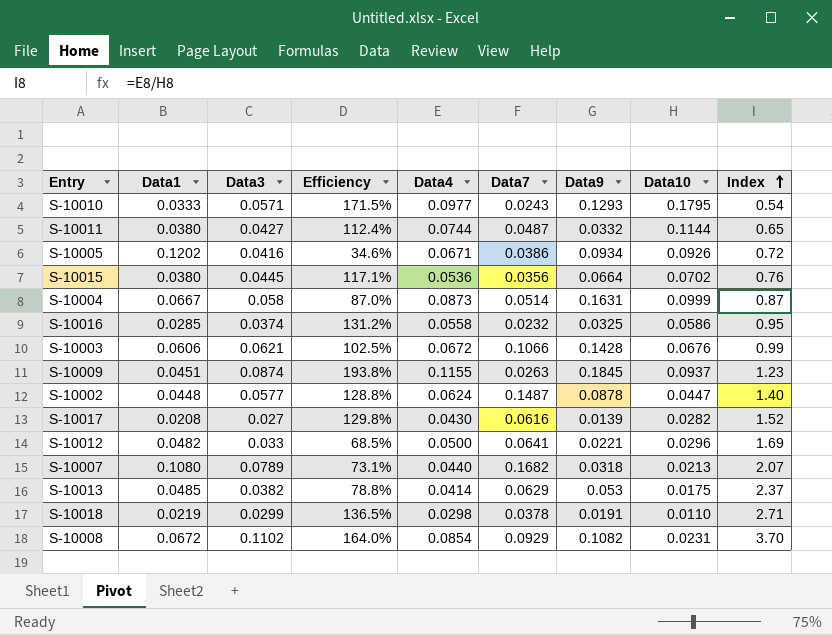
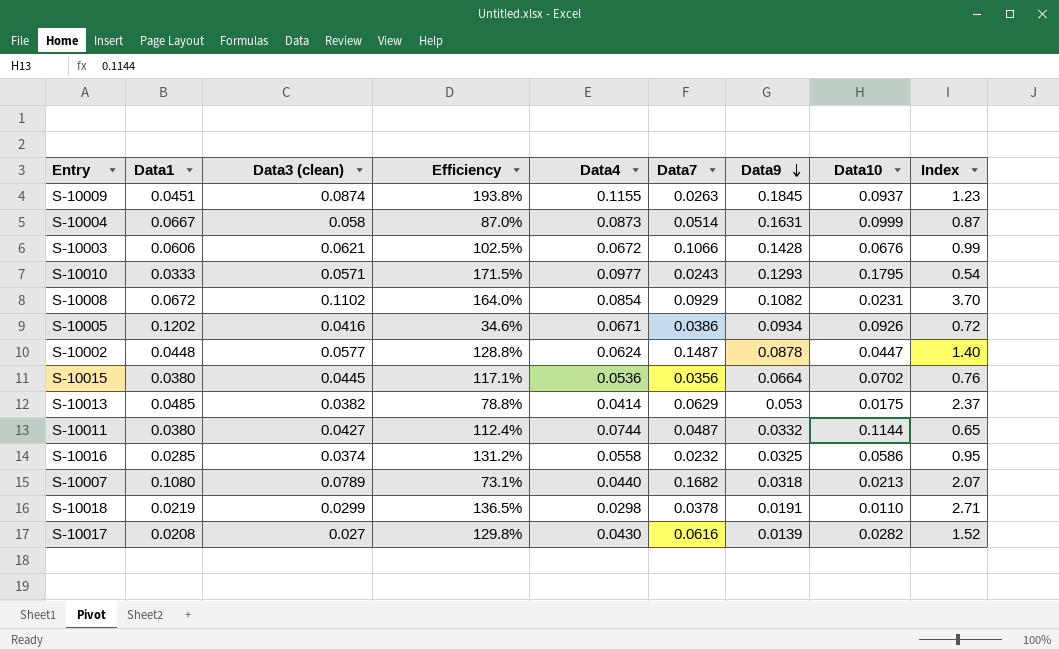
row order: Index ascending -> Data9 descending
column name: Data3 -> Data3 (clean)
row S-10012: 0.0482 | 0.033 | 68.5% | 0.0500 | 0.0641 | 0.0221 | 0.0296 | 1.69 -> none

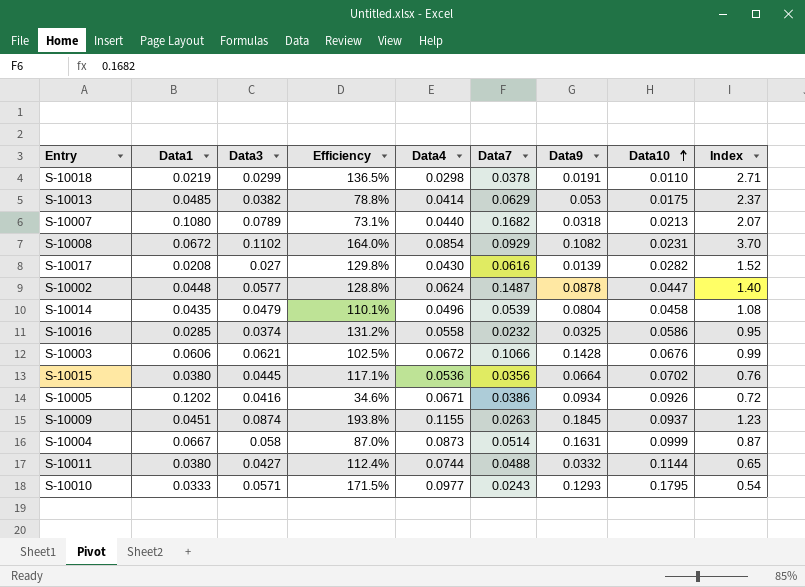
row order: Data9 descending -> Data10 ascending
column name: Data3 (clean) -> Data3
row S-10014: none -> 0.0435 | 0.0479 | 110.1% | 0.0496 | 0.0539 | 0.0804 | 0.0458 | 1.08
S-10011 | Data7: 0.0487 -> 0.0488

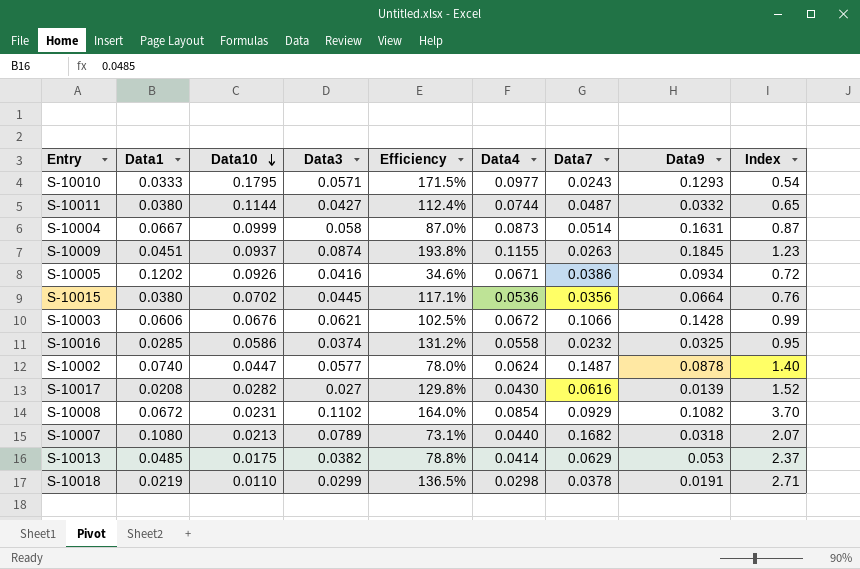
row order: Data10 ascending -> Data10 descending
column Data10 | position: 8 -> 3
row S-10014: 0.0435 | 0.0479 | 110.1% | 0.0496 | 0.0539 | 0.0804 | 0.0458 | 1.08 -> none
S-10011 | Data7: 0.0488 -> 0.0487
S-10002 | Data1: 0.0448 -> 0.0740
S-10002 | Efficiency: 128.8% -> 78.0%

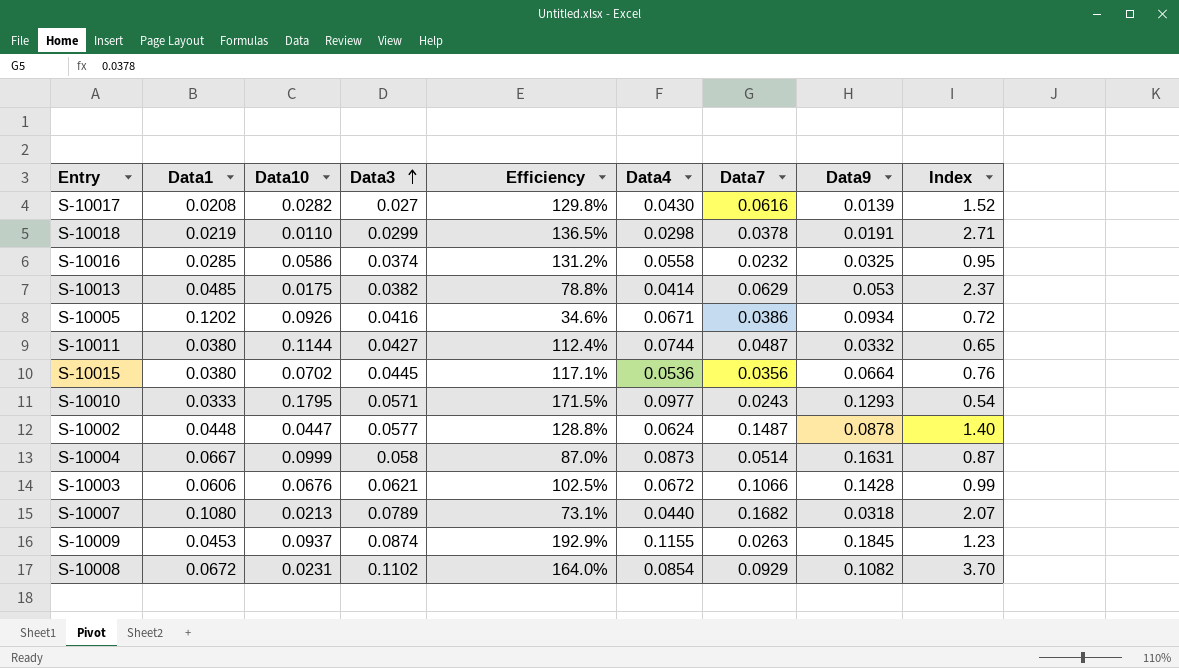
row order: Data10 descending -> Data3 ascending
S-10002 | Data1: 0.0740 -> 0.0448
S-10002 | Efficiency: 78.0% -> 128.8%
S-10009 | Data1: 0.0451 -> 0.0453
S-10009 | Efficiency: 193.8% -> 192.9%

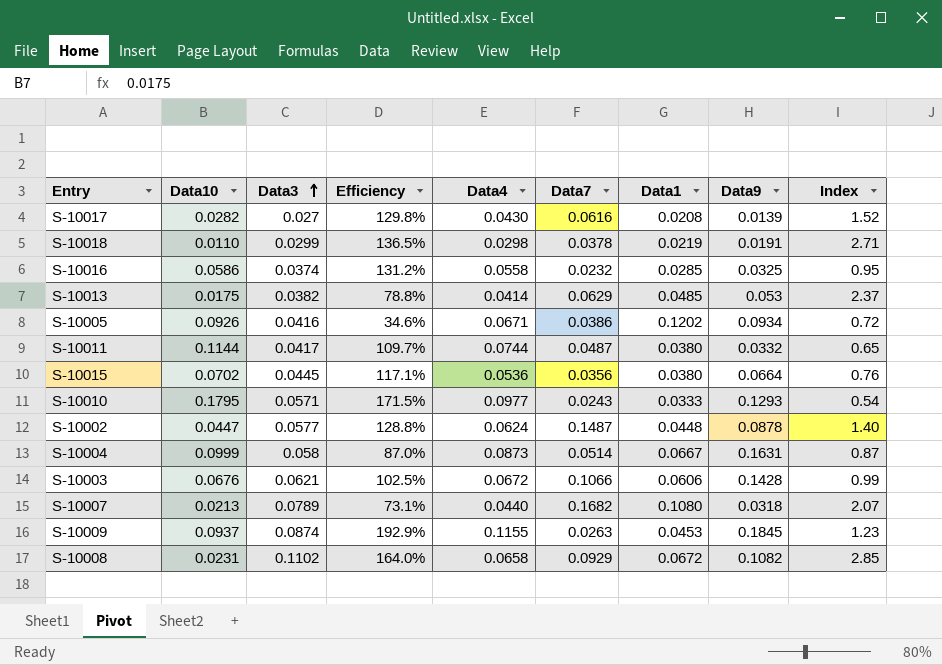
column Data1 | position: 2 -> 7
S-10011 | Data3: 0.0427 -> 0.0417
S-10011 | Efficiency: 112.4% -> 109.7%
S-10008 | Data4: 0.0854 -> 0.0658
S-10008 | Index: 3.70 -> 2.85

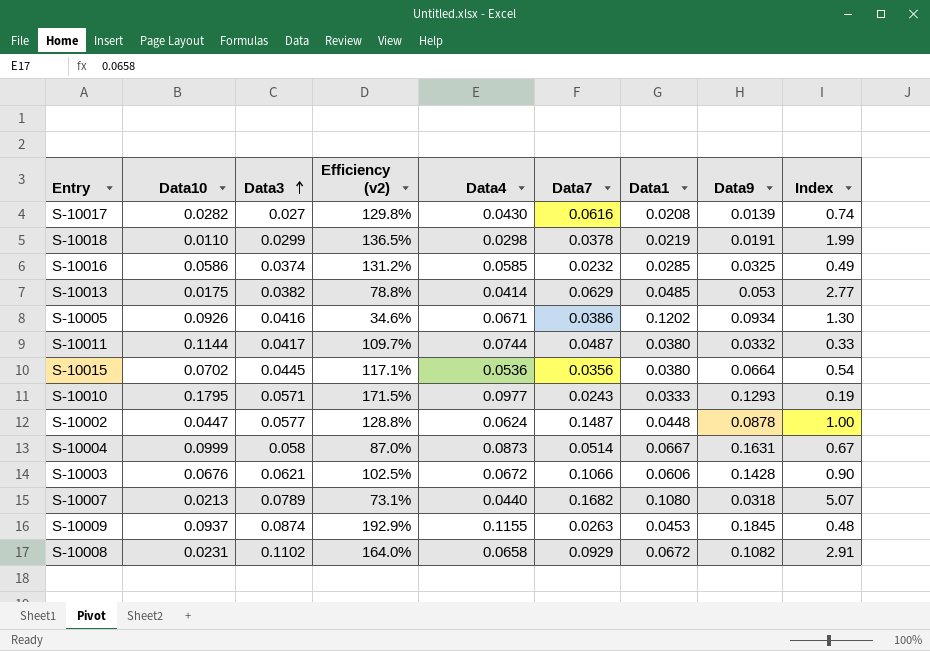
column name: Efficiency -> Efficiency (v2)
column Index | formula: [Data4] / [Data10] -> [Data1] / [Data10]
S-10016 | Data4: 0.0558 -> 0.0585

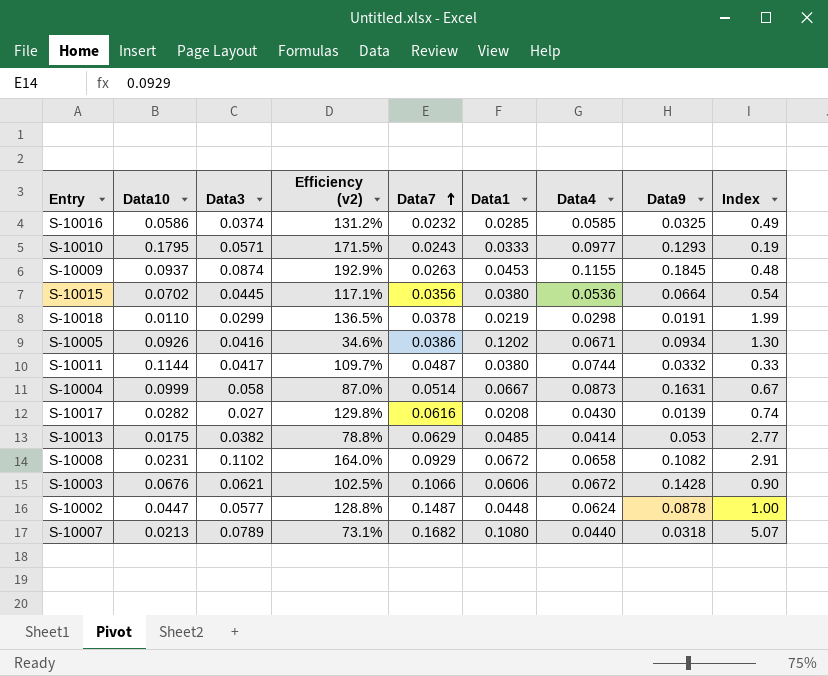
row order: Data3 ascending -> Data7 ascending
column Data4 | position: 5 -> 7

